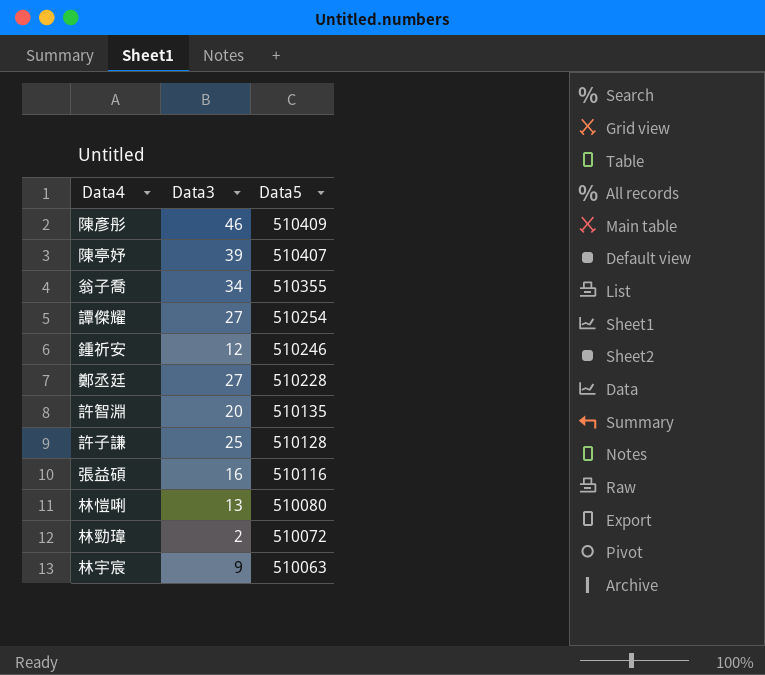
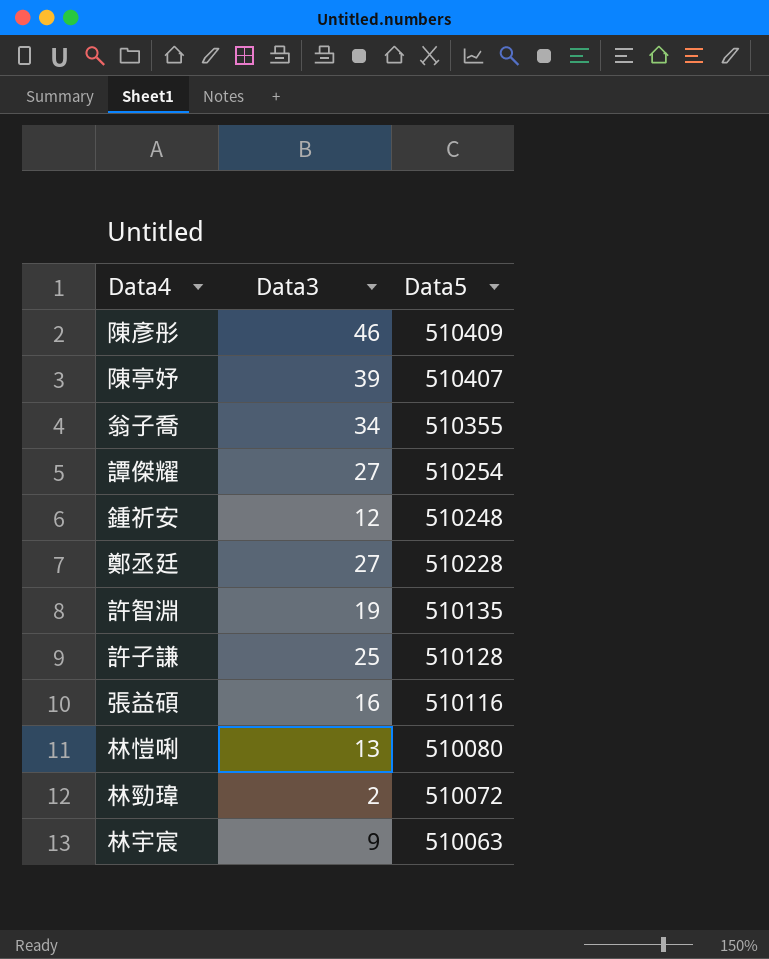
鍾祈安 | Data5: 510246 -> 510248
許智淵 | Data3: 20 -> 19

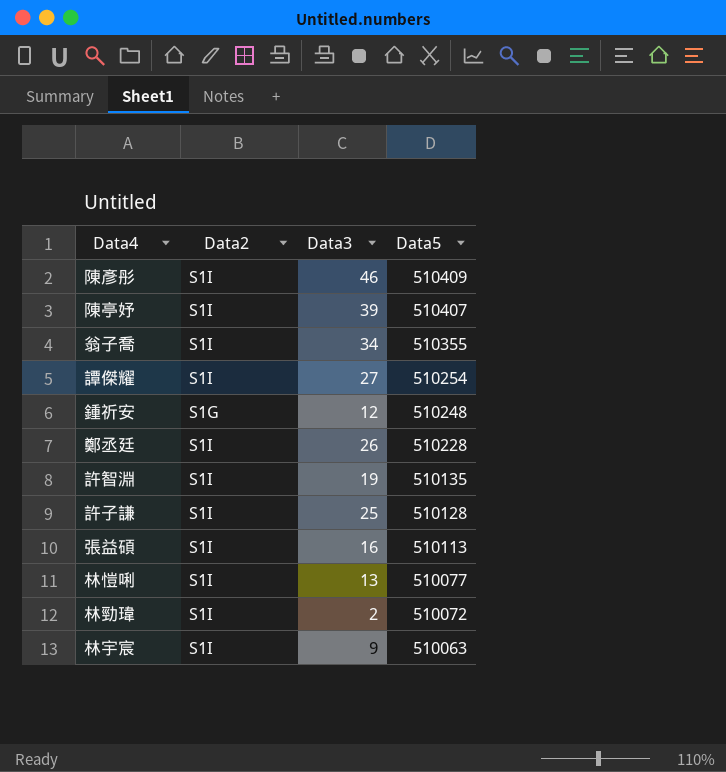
column Data2 | position: none -> 2
鄭丞廷 | Data3: 27 -> 26
張益碩 | Data5: 510116 -> 510113
林愷唎 | Data5: 510080 -> 510077

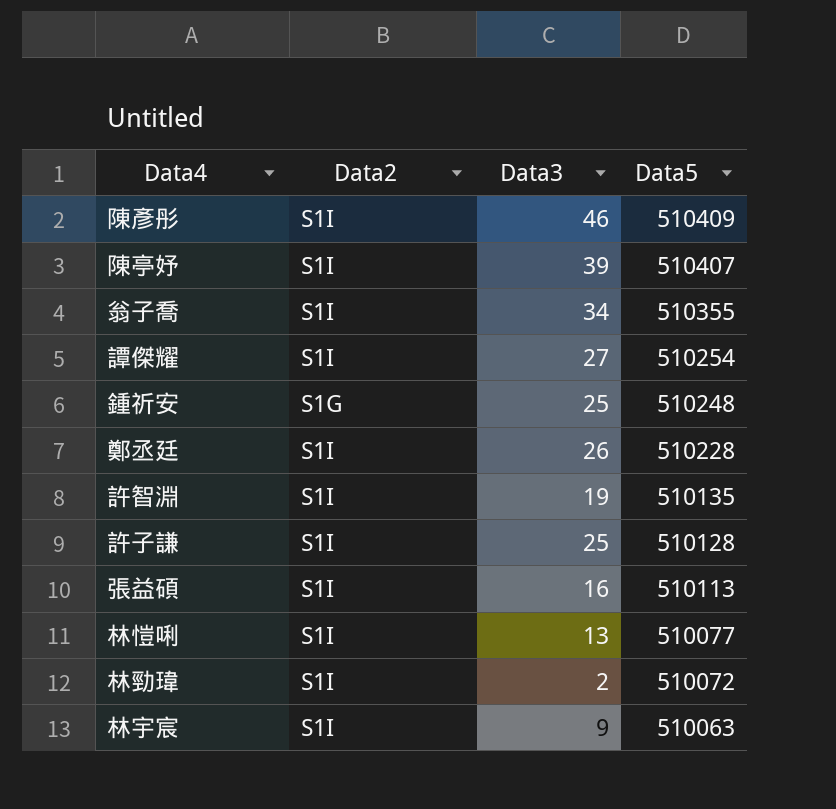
鍾祈安 | Data3: 12 -> 25

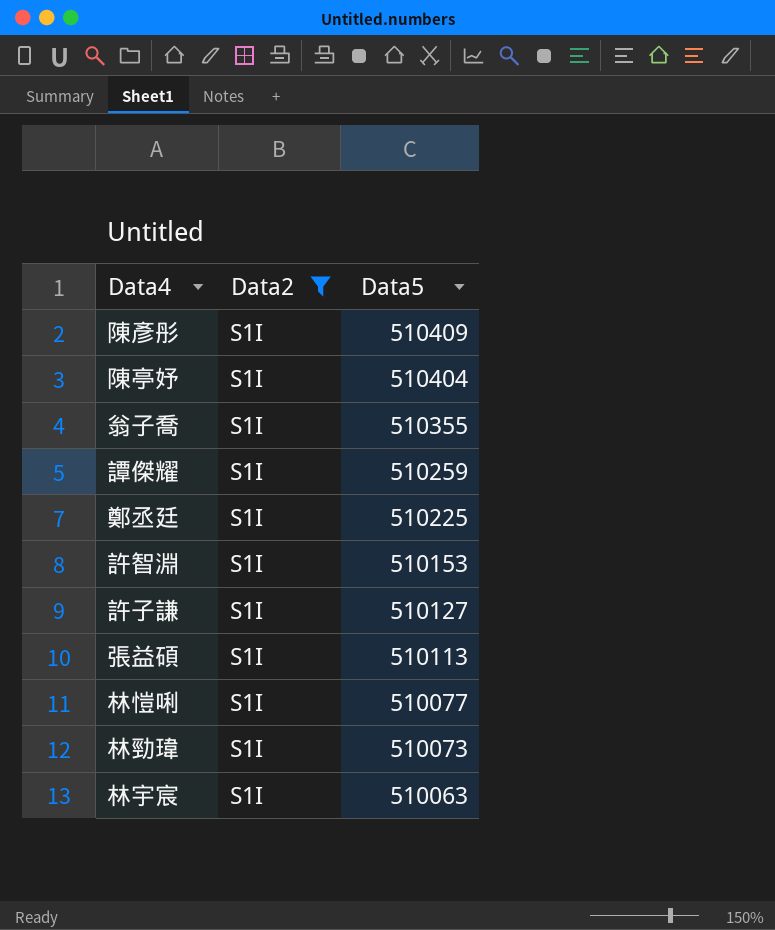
filter: none -> Data2 = S1I
column Data3 | position: 3 -> none
陳亭妤 | Data5: 510407 -> 510404
譚傑耀 | Data5: 510254 -> 510259
鄭丞廷 | Data5: 510228 -> 510225
許智淵 | Data5: 510135 -> 510153
許子謙 | Data5: 510128 -> 510127
林勁瑋 | Data5: 510072 -> 510073

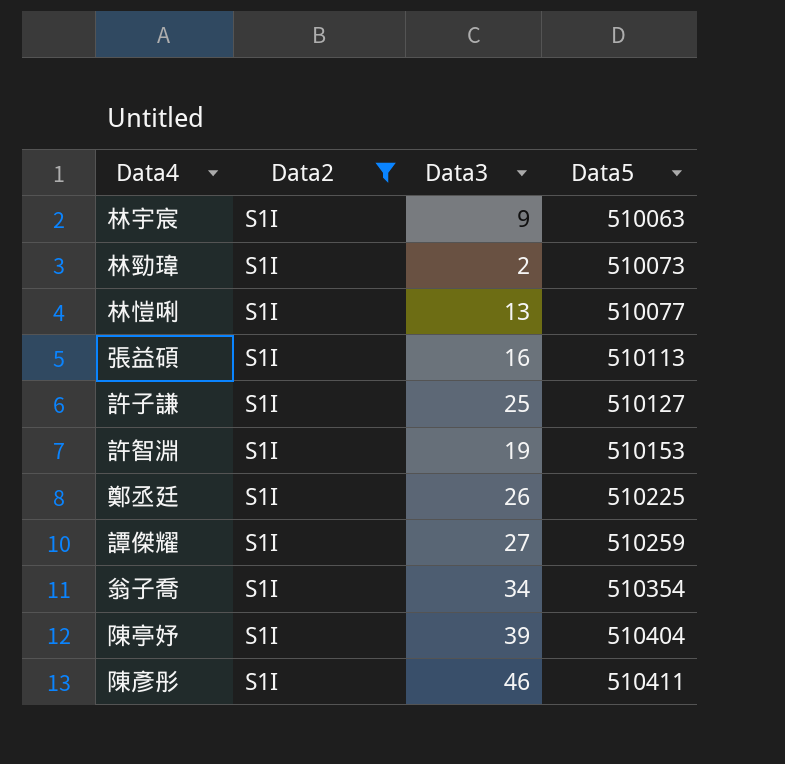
row order: Data5 descending -> Data5 ascending
column Data3 | position: none -> 3
翁子喬 | Data5: 510355 -> 510354
陳彥彤 | Data5: 510409 -> 510411

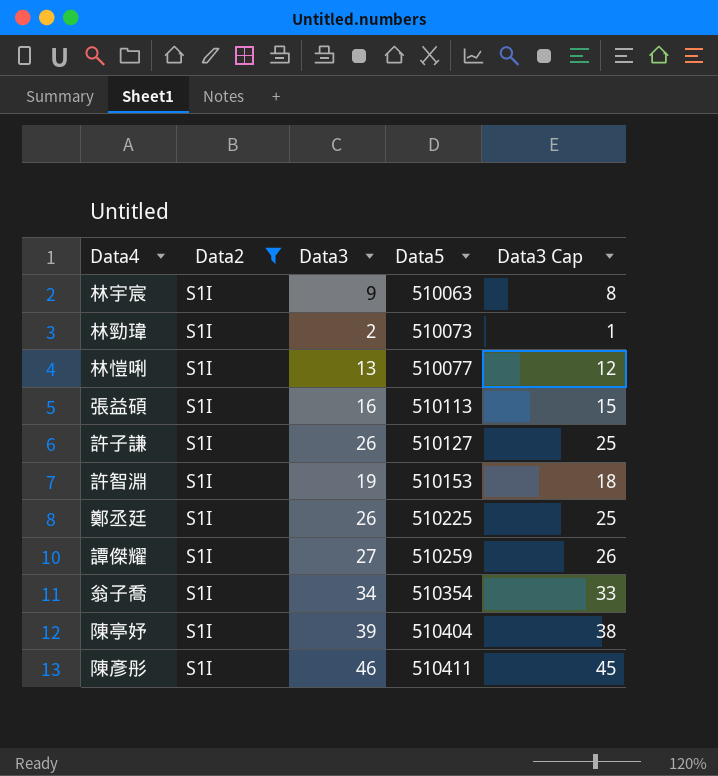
column Data3 Cap | formula: none -> [Data3] - 1
許子謙 | Data3: 25 -> 26

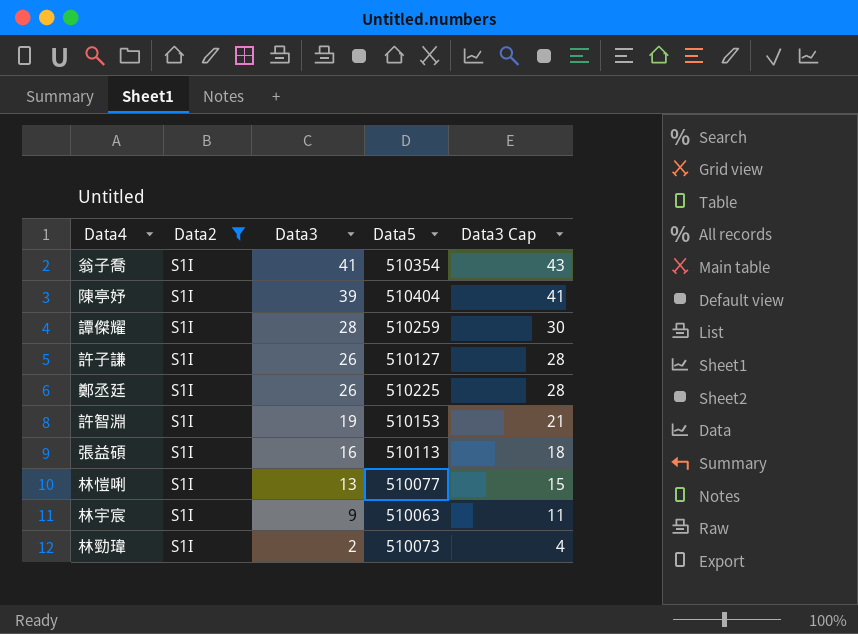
row order: Data5 ascending -> Data3 descending
column Data3 Cap | formula: [Data3] - 1 -> [Data3] + 2
row 陳彥彤: S1I | 46 | 510411 | 45 -> none
翁子喬 | Data3: 34 -> 41
譚傑耀 | Data3: 27 -> 28

